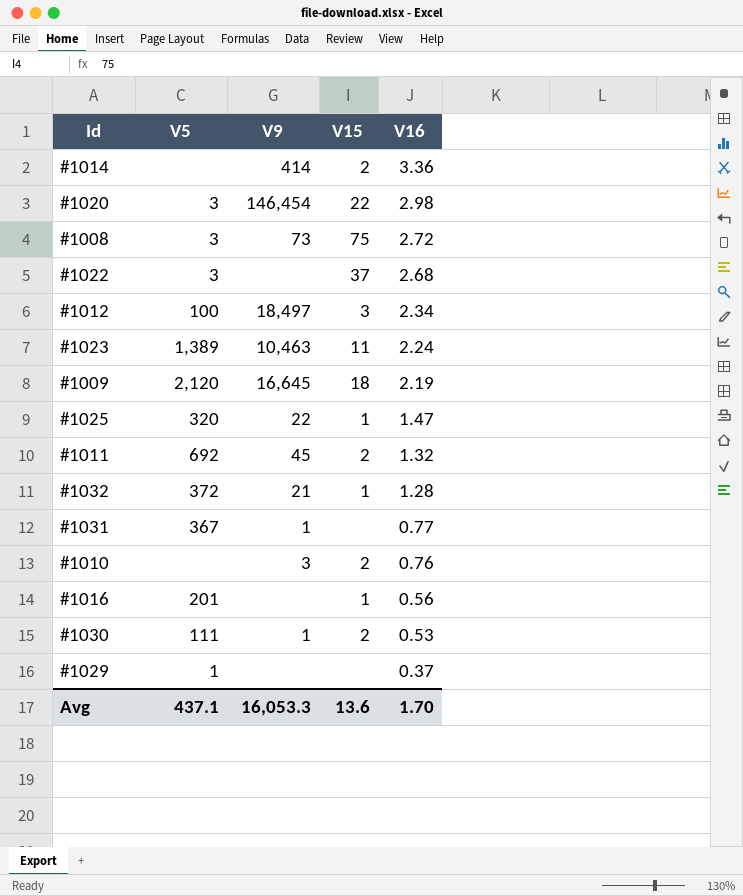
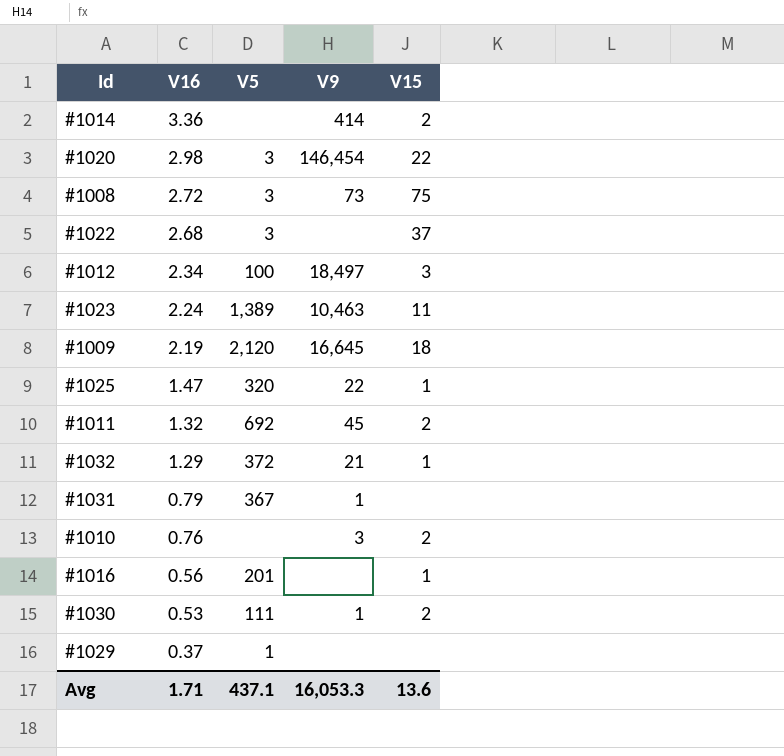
column V16 | position: 5 -> 2
#1032 | V16: 1.28 -> 1.29
#1031 | V16: 0.77 -> 0.79
Avg | V16: 1.70 -> 1.71

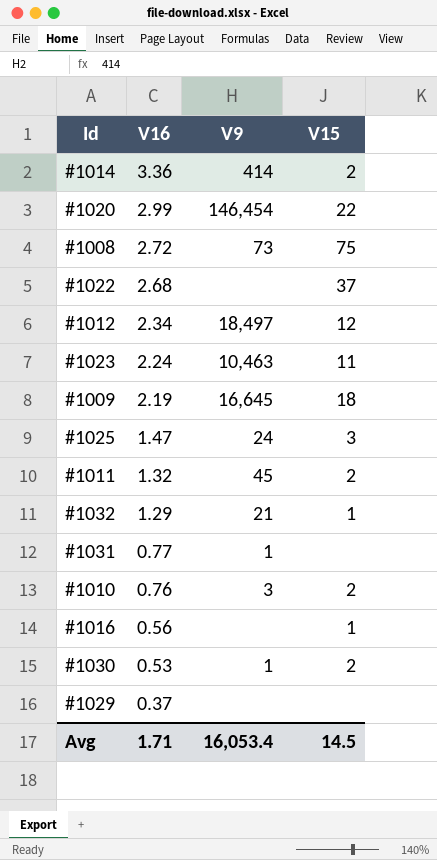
column V5 | position: 3 -> none
#1020 | V16: 2.98 -> 2.99
#1012 | V15: 3 -> 12
#1025 | V9: 22 -> 24
#1025 | V15: 1 -> 3
#1031 | V16: 0.79 -> 0.77
Avg | V9: 16,053.3 -> 16,053.4
Avg | V15: 13.6 -> 14.5

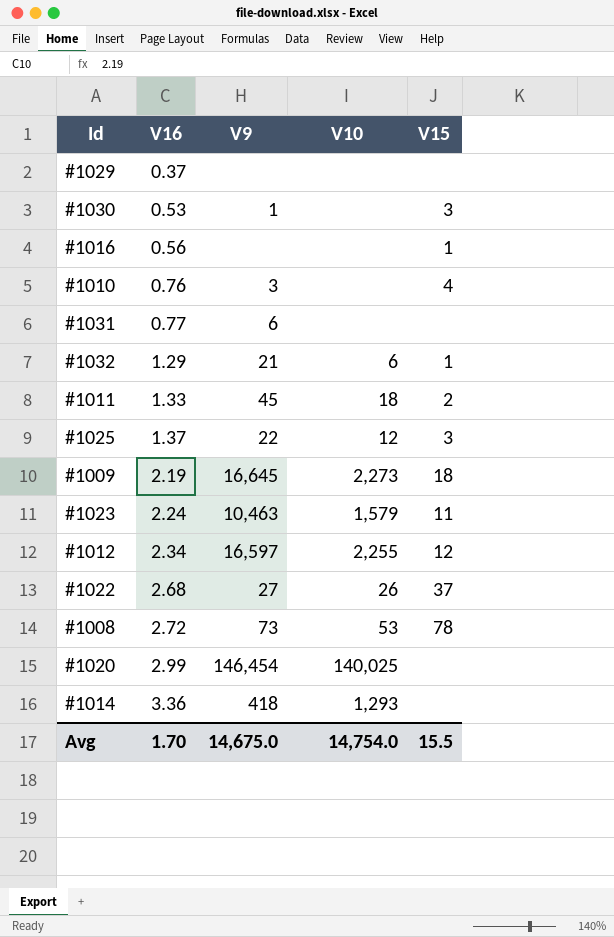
row order: V16 descending -> V16 ascending
column V10 | position: none -> 4
#1030 | V15: 2 -> 3
#1010 | V15: 2 -> 4
#1031 | V9: 1 -> 6
#1011 | V16: 1.32 -> 1.33
#1025 | V16: 1.47 -> 1.37
#1025 | V9: 24 -> 22
#1012 | V9: 18,497 -> 16,597
#1022 | V9: none -> 27
#1008 | V15: 75 -> 78
#1020 | V15: 22 -> none
#1014 | V9: 414 -> 418
#1014 | V15: 2 -> none
Avg | V16: 1.71 -> 1.70
Avg | V9: 16,053.4 -> 14,675.0
Avg | V15: 14.5 -> 15.5

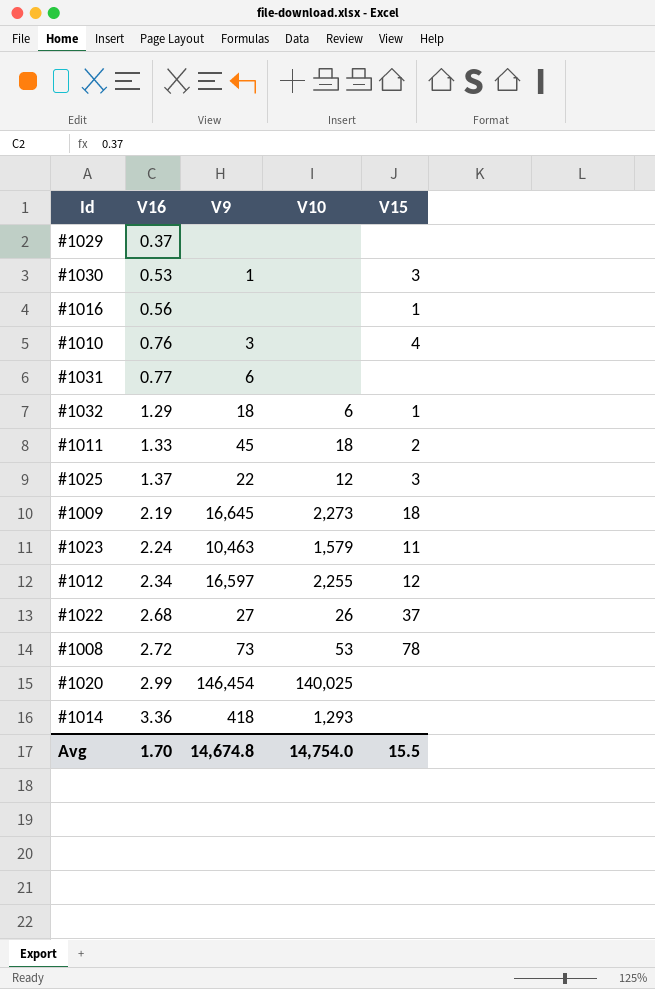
#1032 | V9: 21 -> 18
Avg | V9: 14,675.0 -> 14,674.8

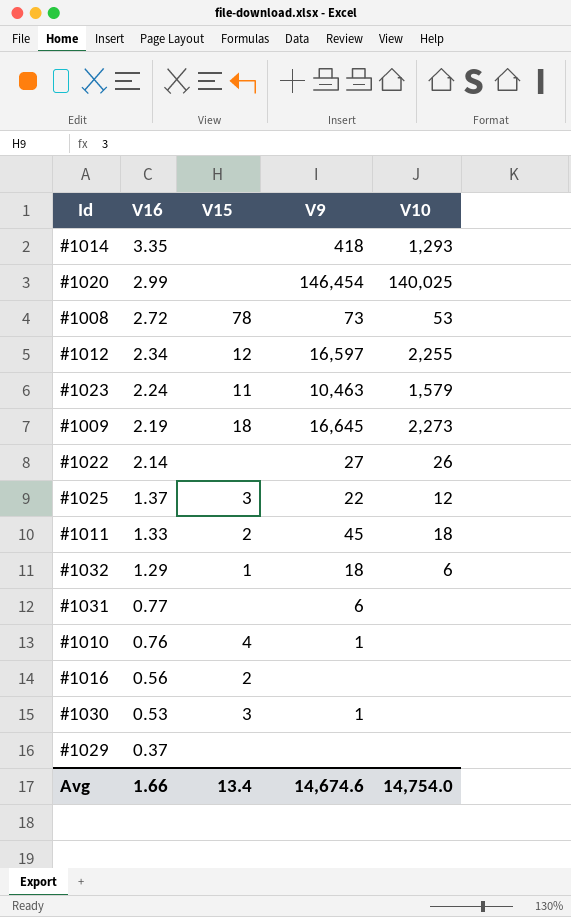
row order: V16 ascending -> V16 descending
column V15 | position: 5 -> 3
#1014 | V16: 3.36 -> 3.35
#1022 | V16: 2.68 -> 2.14
#1022 | V15: 37 -> none
#1010 | V9: 3 -> 1
#1016 | V15: 1 -> 2
Avg | V16: 1.70 -> 1.66
Avg | V15: 15.5 -> 13.4
Avg | V9: 14,674.8 -> 14,674.6

